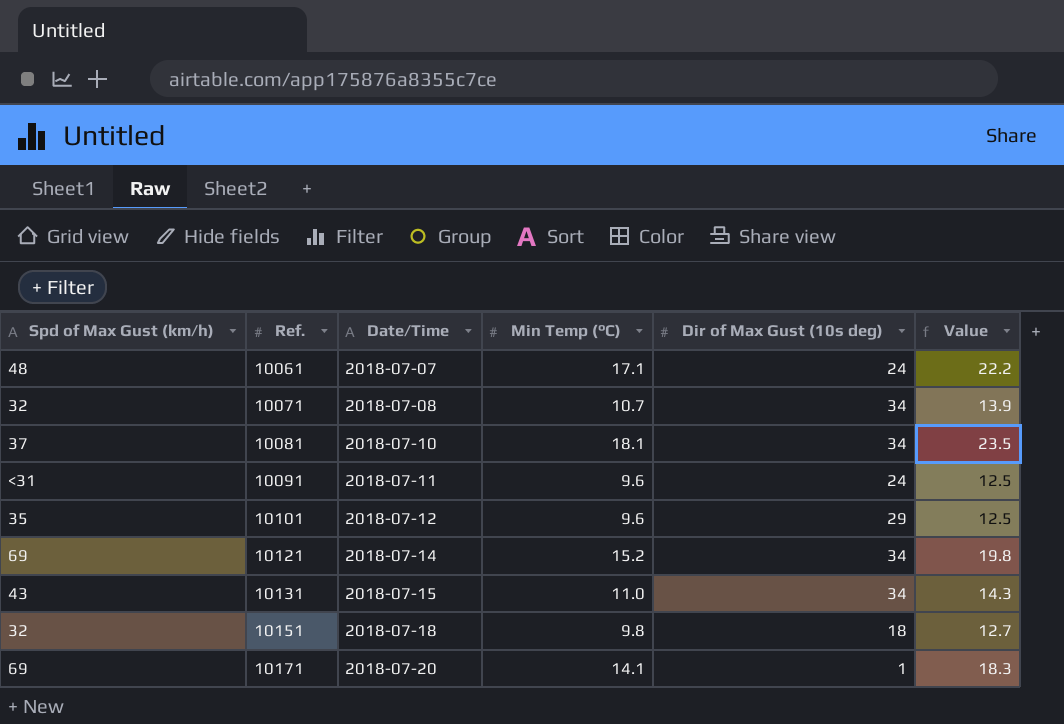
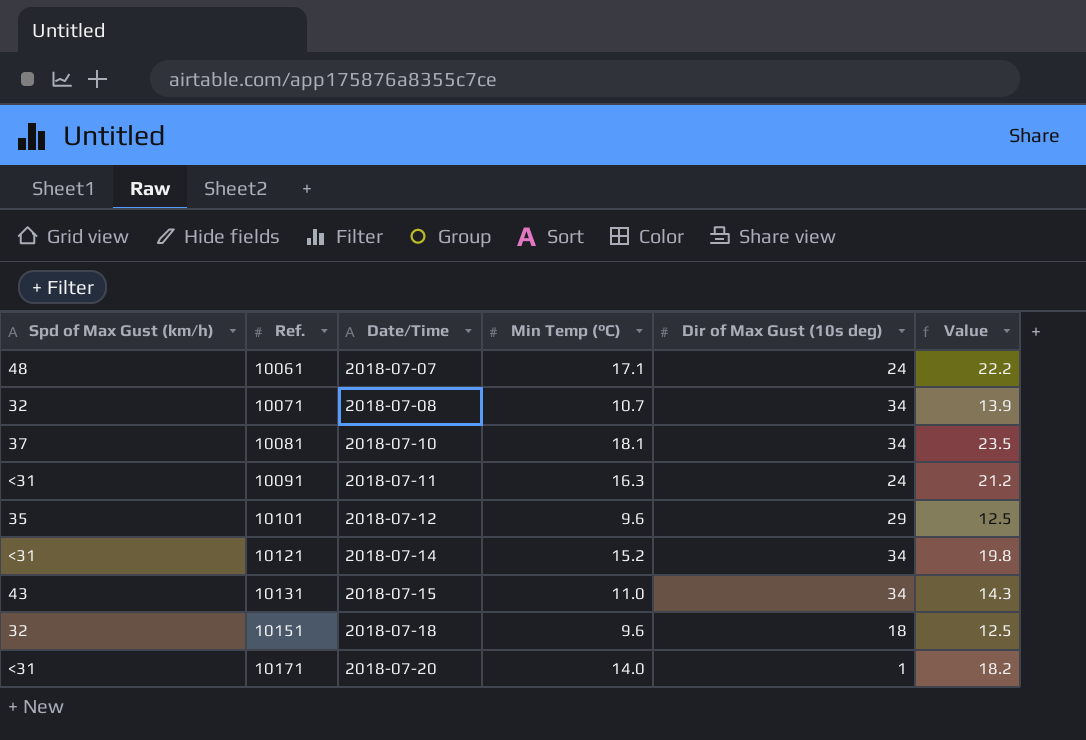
10091 | Min Temp (°C): 9.6 -> 16.3
10091 | Value: 12.5 -> 21.2
10121 | Spd of Max Gust (km/h): 69 -> <31
10151 | Min Temp (°C): 9.8 -> 9.6
10151 | Value: 12.7 -> 12.5
10171 | Spd of Max Gust (km/h): 69 -> <31
10171 | Min Temp (°C): 14.1 -> 14.0
10171 | Value: 18.3 -> 18.2

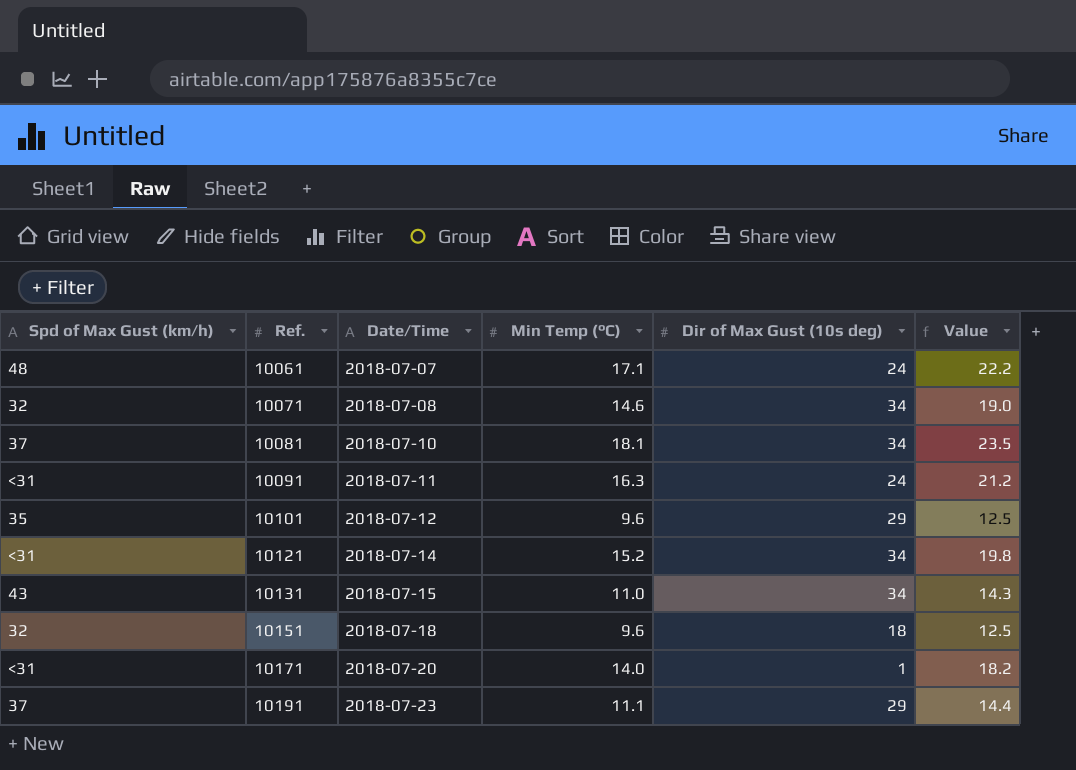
10071 | Min Temp (°C): 10.7 -> 14.6
10071 | Value: 13.9 -> 19.0
row 10191: none -> 37 | 2018-07-23 | 11.1 | 29 | 14.4

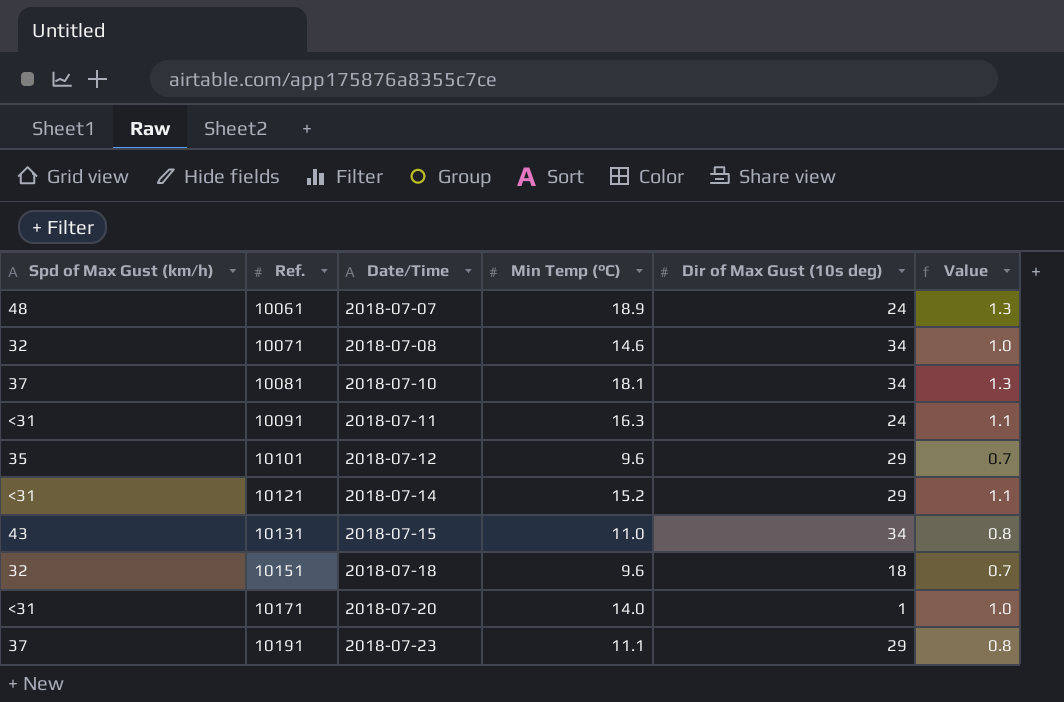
column Value | formula: [Min Temp (°C)] * 1.3 -> [Min Temp (°C)] * 0.07
10061 | Min Temp (°C): 17.1 -> 18.9
10121 | Dir of Max Gust (10s deg): 34 -> 29

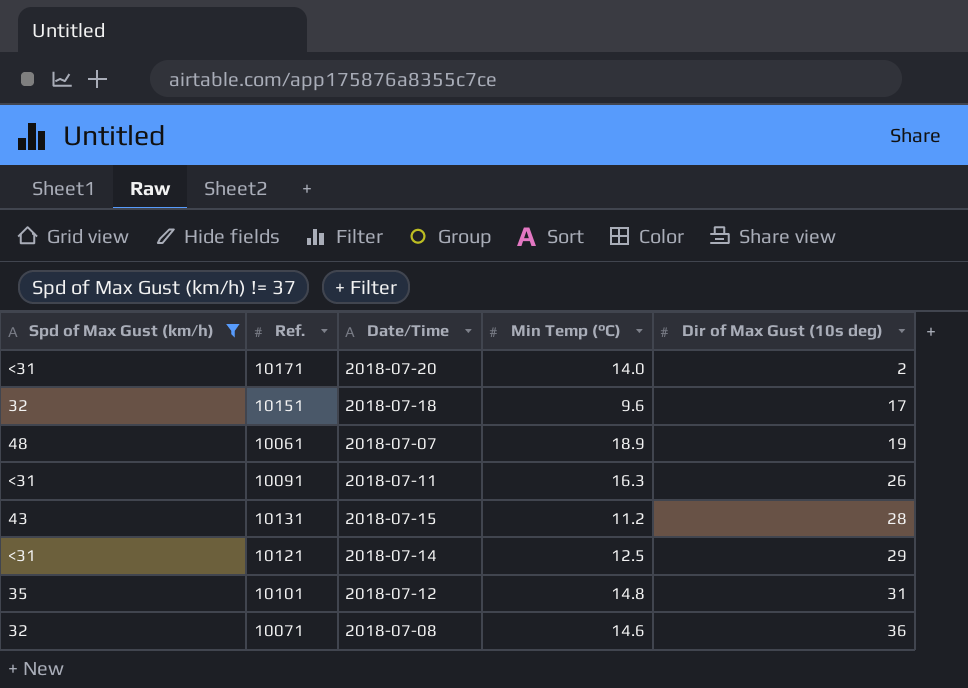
filter: none -> Spd of Max Gust (km/h) != 37
row order: Ref. ascending -> Dir of Max Gust (10s deg) ascending
column Value | formula: [Min Temp (°C)] * 0.07 -> none
10171 | Dir of Max Gust (10s deg): 1 -> 2
10151 | Dir of Max Gust (10s deg): 18 -> 17
10061 | Dir of Max Gust (10s deg): 24 -> 19
10091 | Dir of Max Gust (10s deg): 24 -> 26
10131 | Min Temp (°C): 11.0 -> 11.2
10131 | Dir of Max Gust (10s deg): 34 -> 28
10121 | Min Temp (°C): 15.2 -> 12.5
10101 | Min Temp (°C): 9.6 -> 14.8
10101 | Dir of Max Gust (10s deg): 29 -> 31
10071 | Dir of Max Gust (10s deg): 34 -> 36

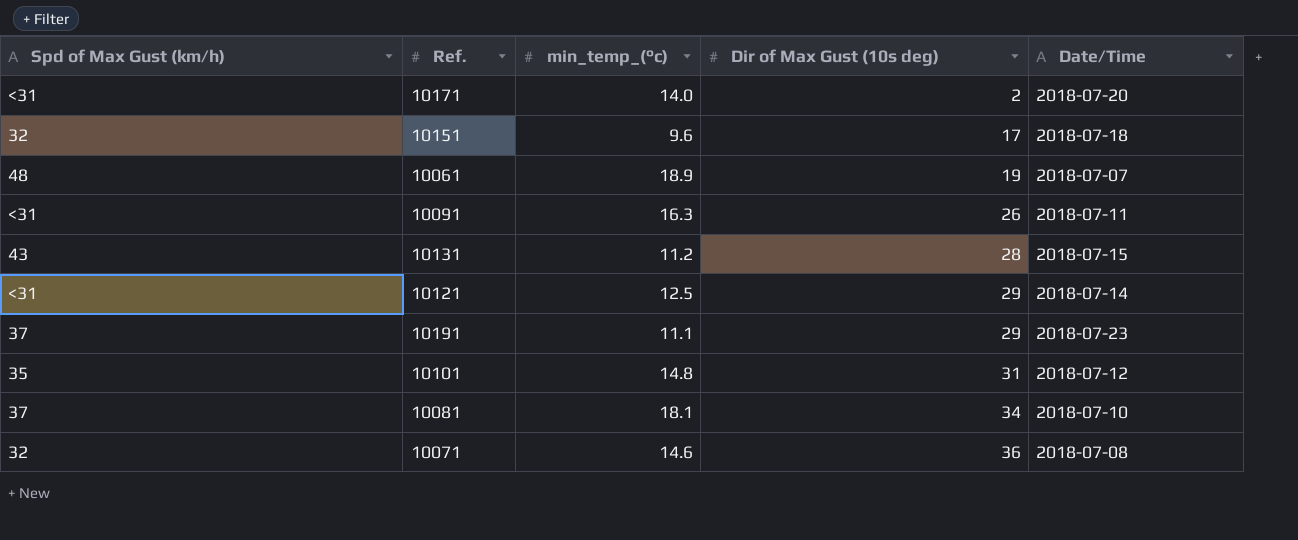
filter: Spd of Max Gust (km/h) != 37 -> none
column name: Min Temp (°C) -> min_temp_(°c)
column Date/Time | position: 3 -> 5

